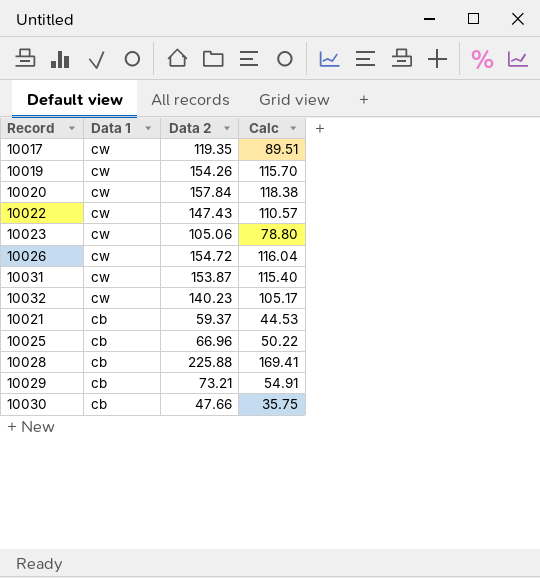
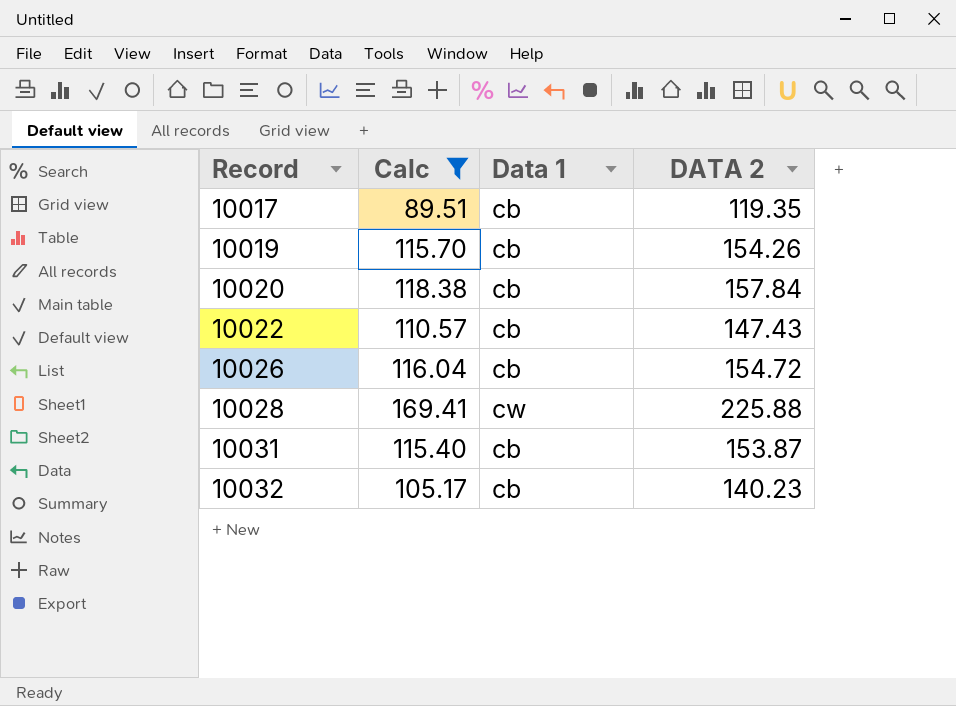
filter: none -> Calc >= 89.51
row order: Data 1 descending -> Record ascending
column Calc | position: 4 -> 2
column name: Data 2 -> DATA 2
10017 | Data 1: cw -> cb
10019 | Data 1: cw -> cb
10020 | Data 1: cw -> cb
10022 | Data 1: cw -> cb
10026 | Data 1: cw -> cb
10028 | Data 1: cb -> cw
10031 | Data 1: cw -> cb
10032 | Data 1: cw -> cb

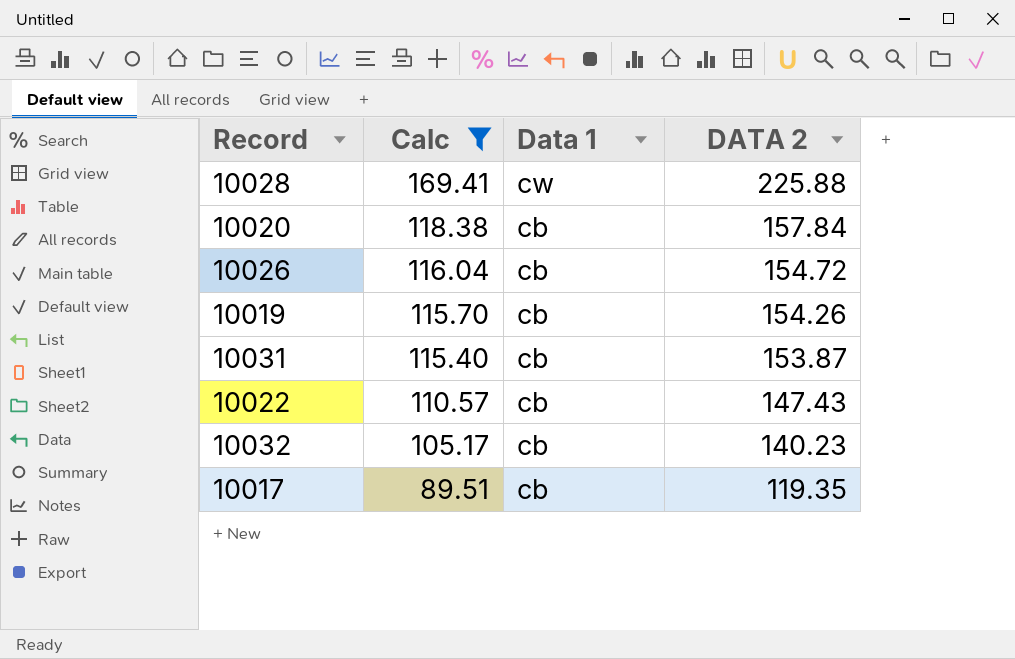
row order: Record ascending -> Calc descending

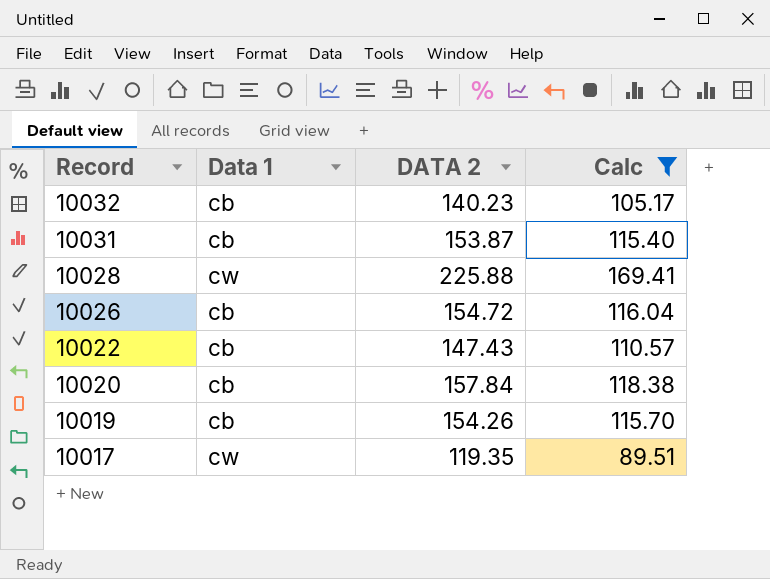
row order: Calc descending -> Record descending
column Calc | position: 2 -> 4
10017 | Data 1: cb -> cw

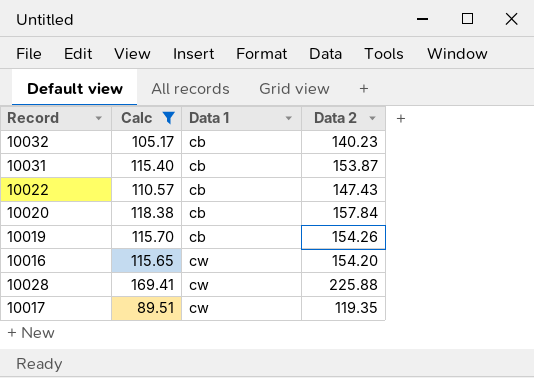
row order: Record descending -> Data 1 ascending
column Calc | position: 4 -> 2
column name: DATA 2 -> Data 2
row 10026: cb | 154.72 | 116.04 -> none
row 10016: none -> 115.65 | cw | 154.20

